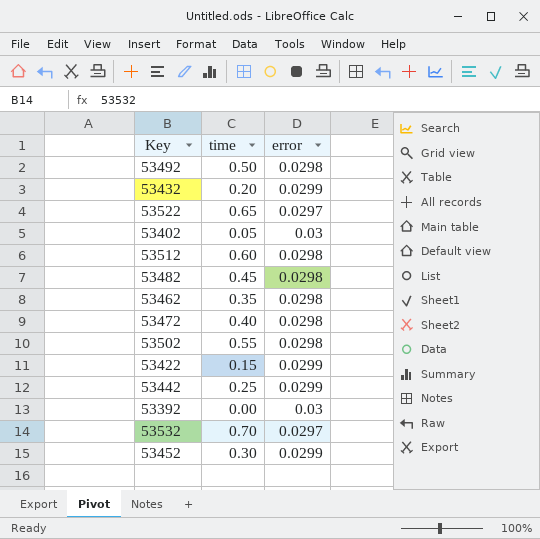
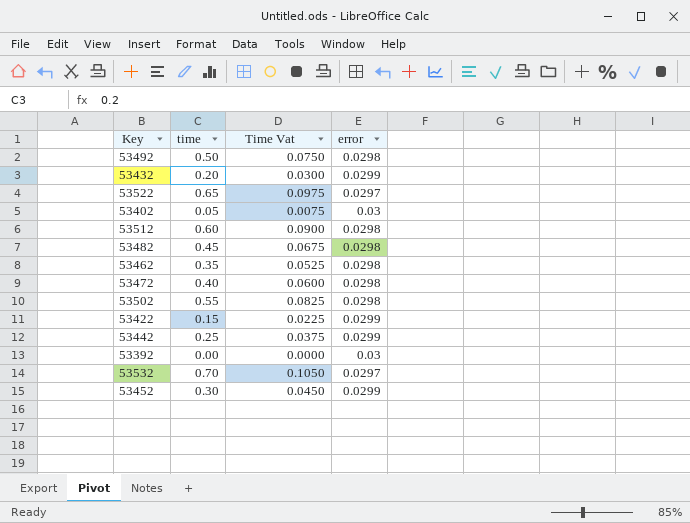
column Time Vat | formula: none -> [time] * 0.15

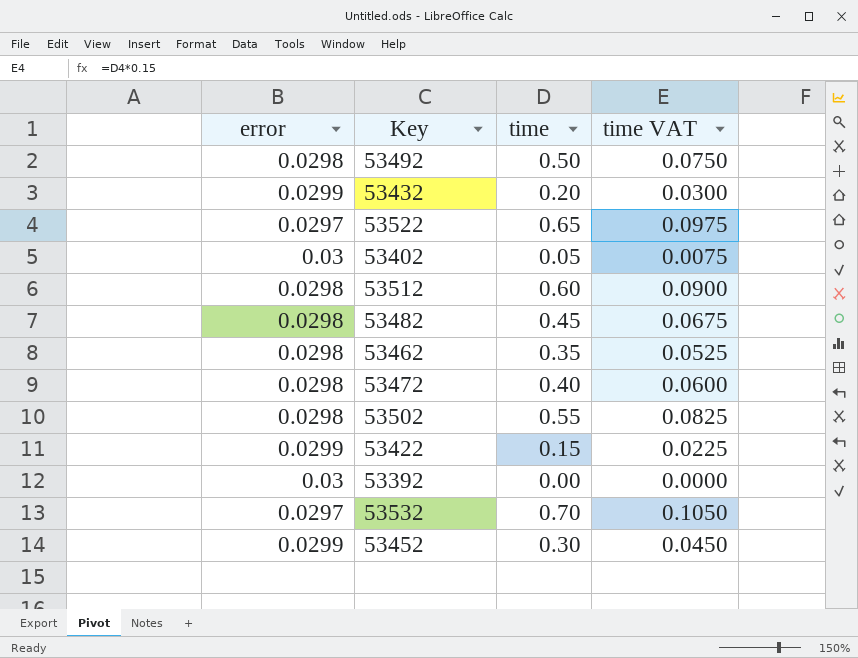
column error | position: 4 -> 1
column name: Time Vat -> time VAT
row 53442: 0.25 | 0.0375 | 0.0299 -> none

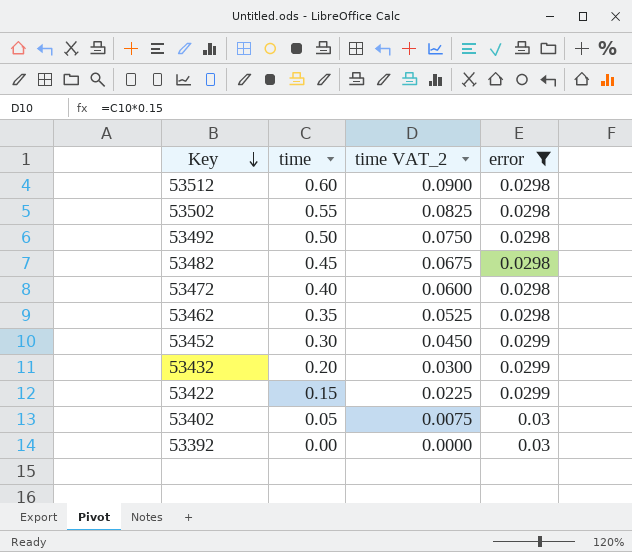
filter: none -> error != 0.0297
row order: none -> Key descending
column name: time VAT -> time VAT_2
column error | position: 1 -> 4

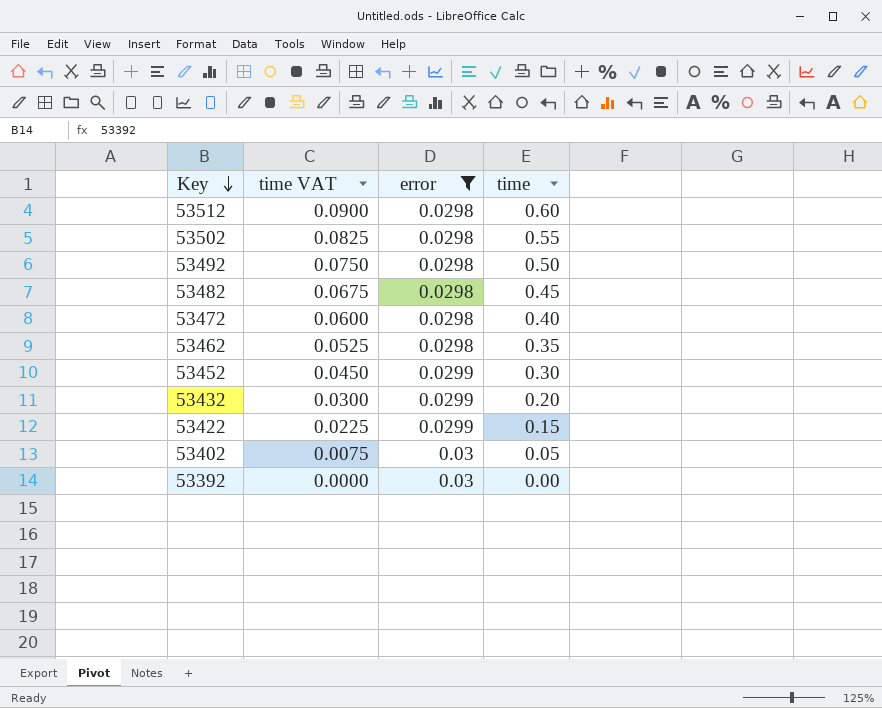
column name: time VAT_2 -> time VAT
column time | position: 2 -> 4

